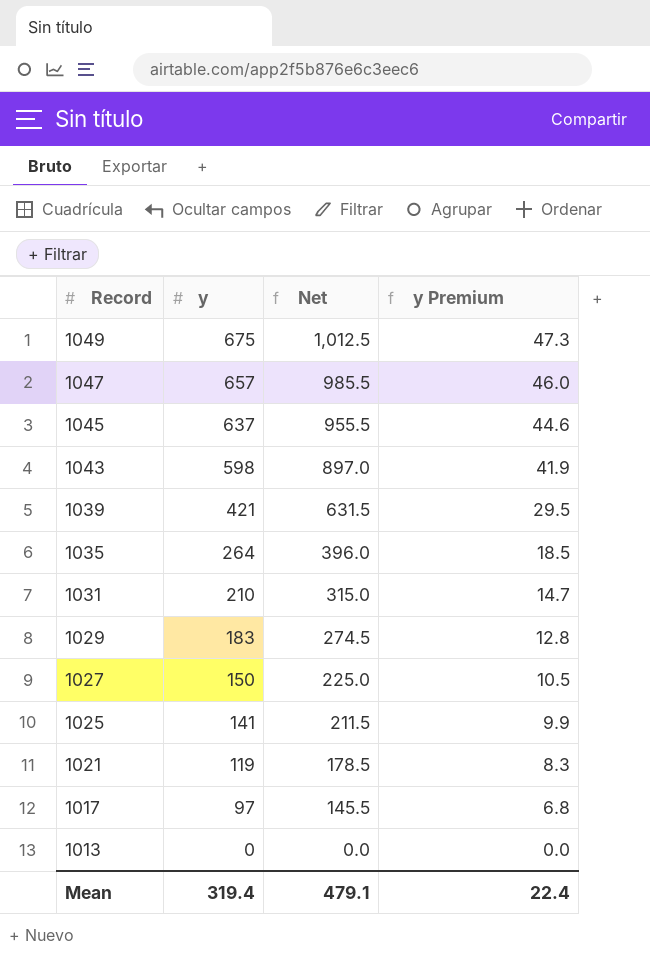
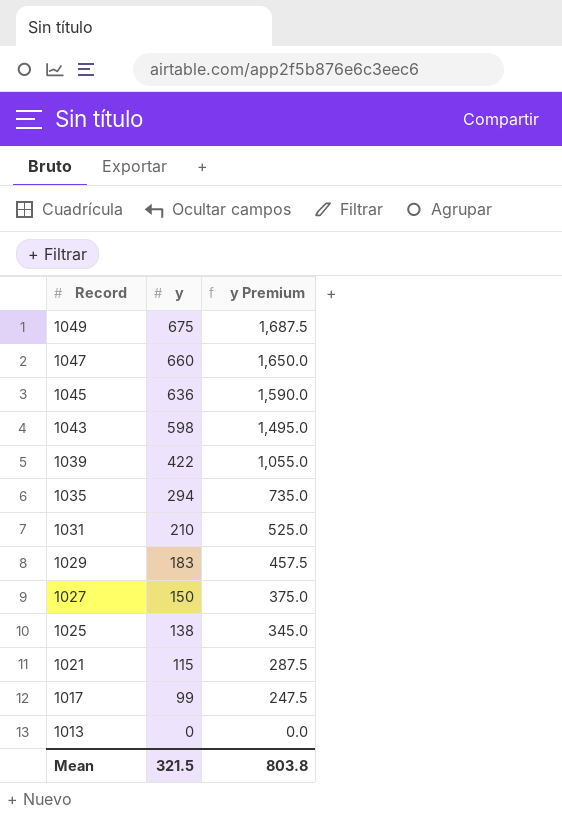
column Net | formula: [y] * 1.5 -> none
column y Premium | formula: [y] * 0.07 -> [y] * 2.5
1047 | y: 657 -> 660
1045 | y: 637 -> 636
1039 | y: 421 -> 422
1035 | y: 264 -> 294
1025 | y: 141 -> 138
1021 | y: 119 -> 115
1017 | y: 97 -> 99
Mean | y: 319.4 -> 321.5
Mean | y Premium: 22.4 -> 803.8

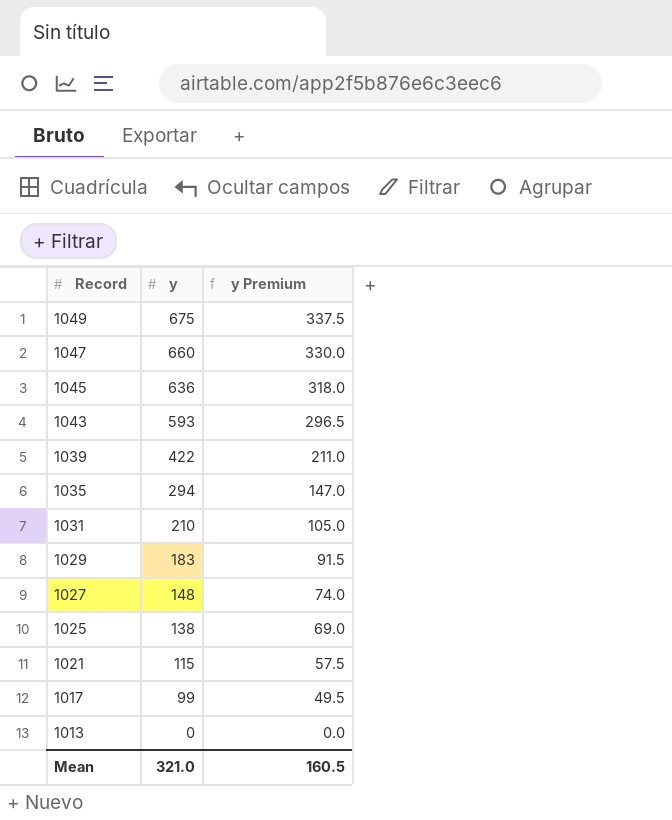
column y Premium | formula: [y] * 2.5 -> [y] * 0.5
1043 | y: 598 -> 593
1027 | y: 150 -> 148
Mean | y: 321.5 -> 321.0
Mean | y Premium: 803.8 -> 160.5

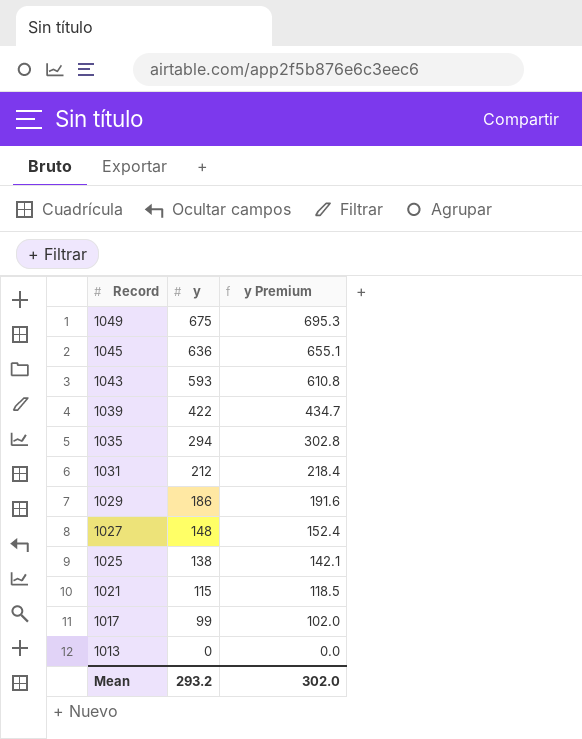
column y Premium | formula: [y] * 0.5 -> [y] * 1.03
row 1047: 660 | 330.0 -> none
1031 | y: 210 -> 212
1029 | y: 183 -> 186
Mean | y: 321.0 -> 293.2
Mean | y Premium: 160.5 -> 302.0

